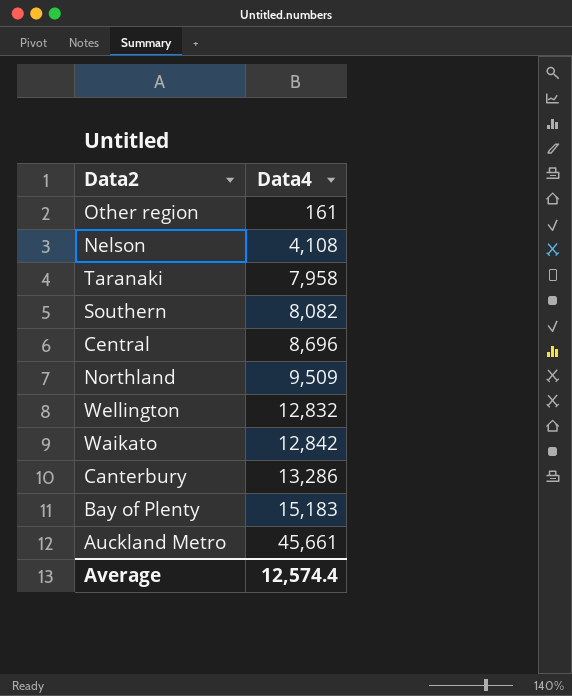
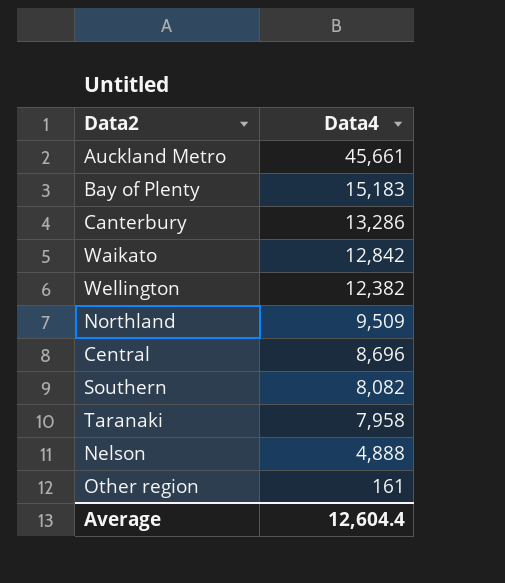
row order: Data4 ascending -> Data4 descending
Wellington | Data4: 12,832 -> 12,382
Nelson | Data4: 4,108 -> 4,888
Average | Data4: 12,574.4 -> 12,604.4

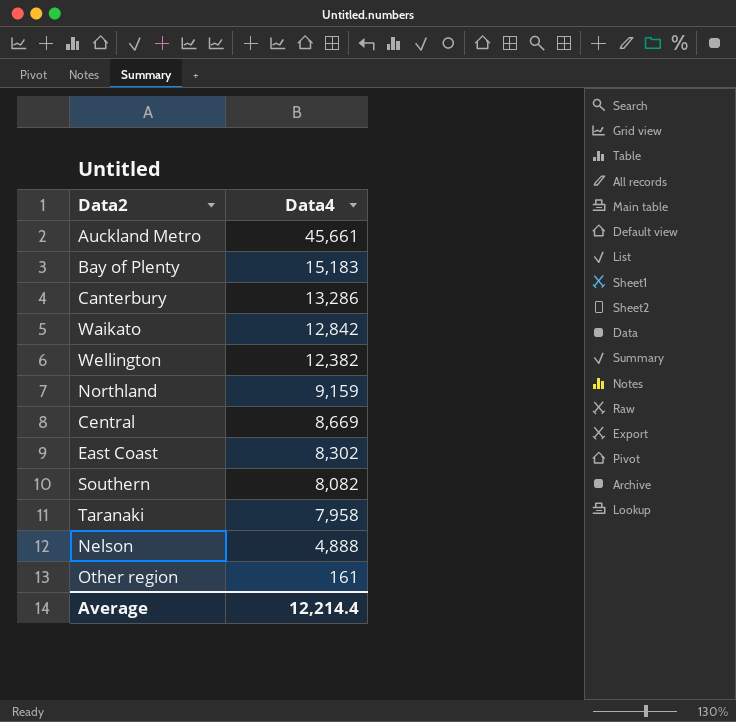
Northland | Data4: 9,509 -> 9,159
Central | Data4: 8,696 -> 8,669
row East Coast: none -> 8,302
Average | Data4: 12,604.4 -> 12,214.4

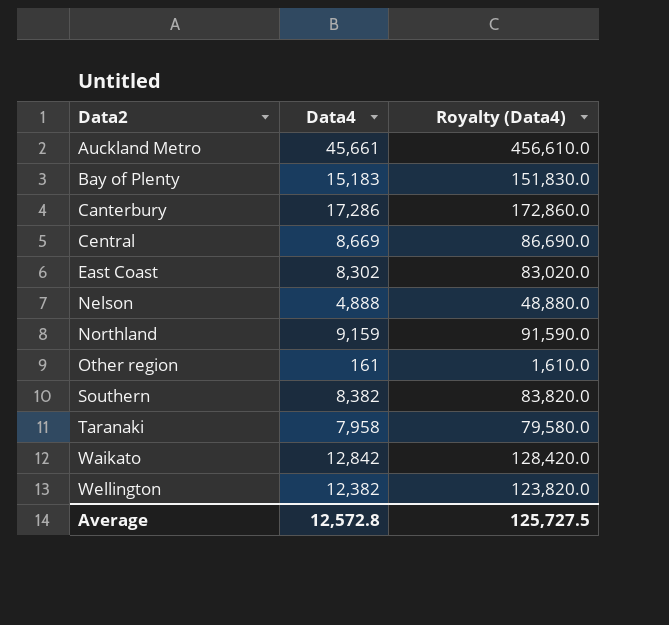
row order: Data4 descending -> Data2 ascending
column Royalty (Data4) | formula: none -> [Data4] * 10
Canterbury | Data4: 13,286 -> 17,286
Southern | Data4: 8,082 -> 8,382
Average | Data4: 12,214.4 -> 12,572.8

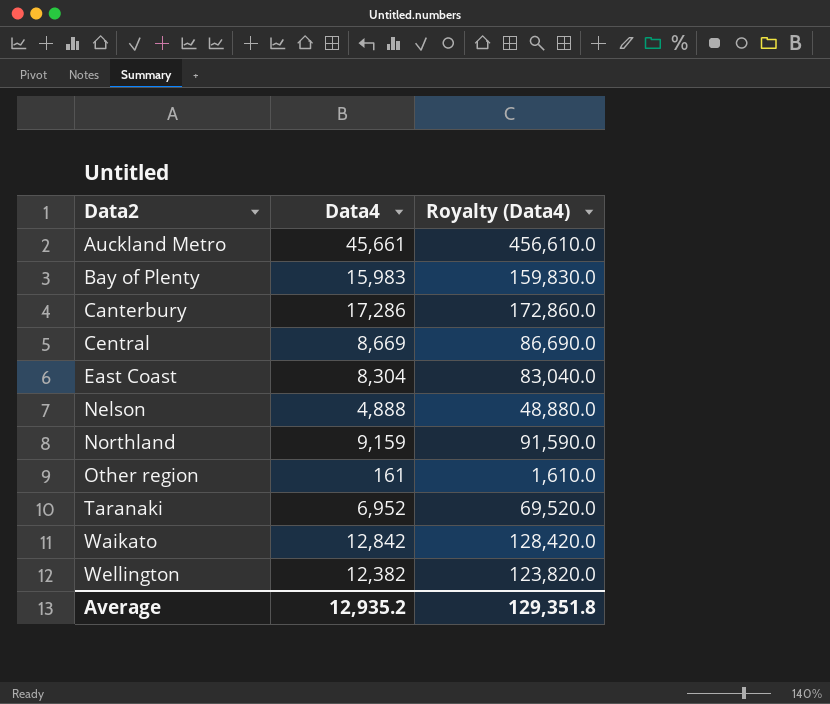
row Southern: 8,382 | 83,820.0 -> none
Bay of Plenty | Data4: 15,183 -> 15,983
Bay of Plenty | Royalty (Data4): 151,830.0 -> 159,830.0
East Coast | Data4: 8,302 -> 8,304
East Coast | Royalty (Data4): 83,020.0 -> 83,040.0
Taranaki | Data4: 7,958 -> 6,952
Taranaki | Royalty (Data4): 79,580.0 -> 69,520.0
Average | Data4: 12,572.8 -> 12,935.2
Average | Royalty (Data4): 125,727.5 -> 129,351.8

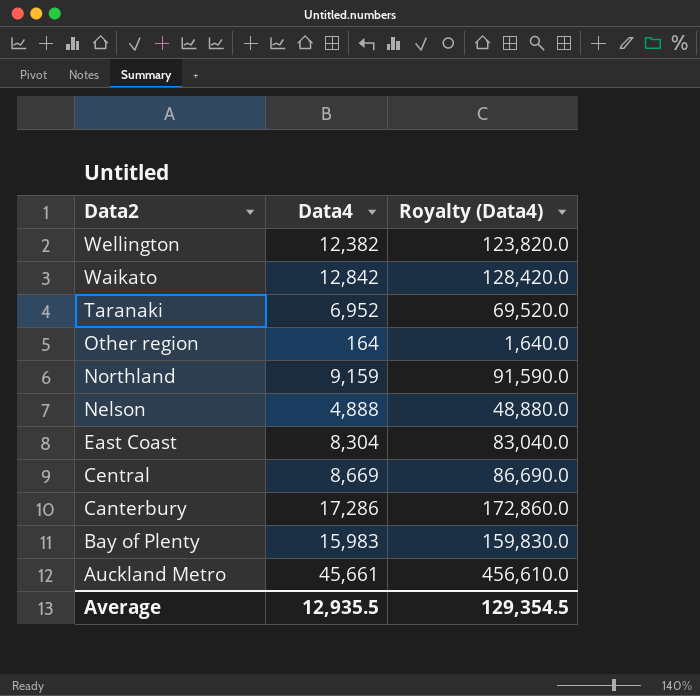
row order: Data2 ascending -> Data2 descending
Other region | Data4: 161 -> 164
Other region | Royalty (Data4): 1,610.0 -> 1,640.0
Average | Data4: 12,935.2 -> 12,935.5
Average | Royalty (Data4): 129,351.8 -> 129,354.5

